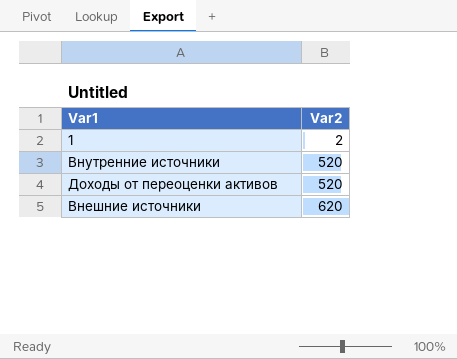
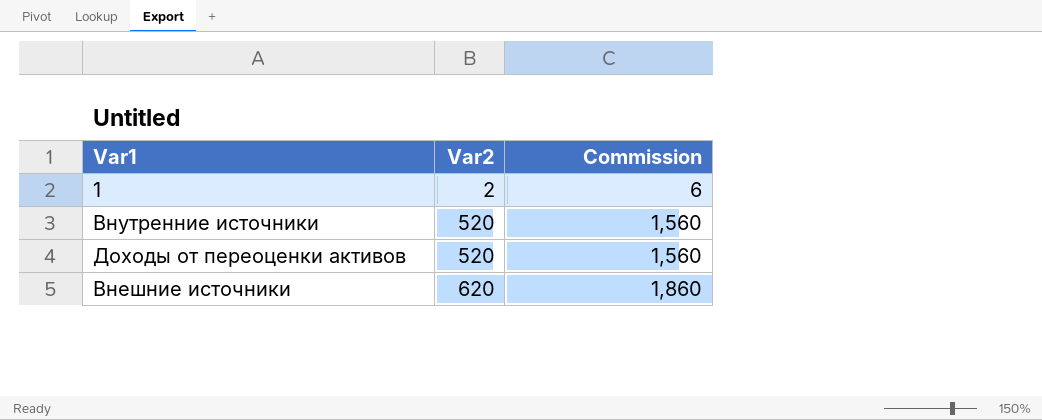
column Commission | formula: none -> [Var2] * 3

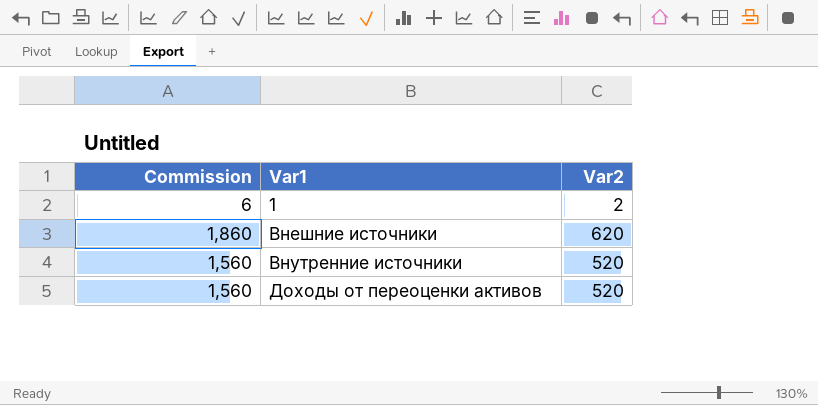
row order: Var2 ascending -> Var1 ascending
column Commission | position: 3 -> 1

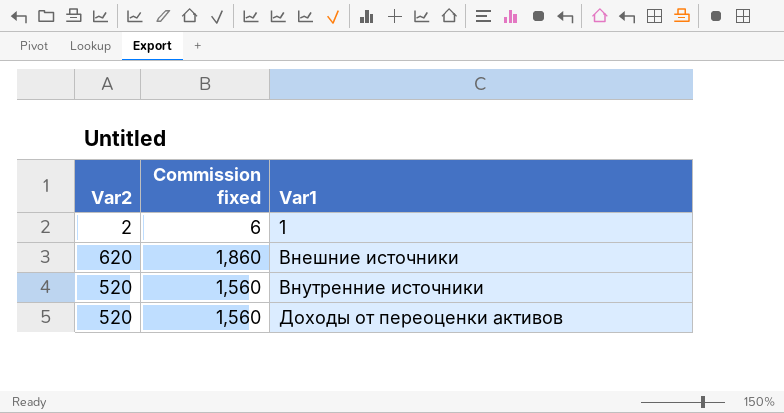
column Var2 | position: 3 -> 1
column name: Commission -> Commission fixed

